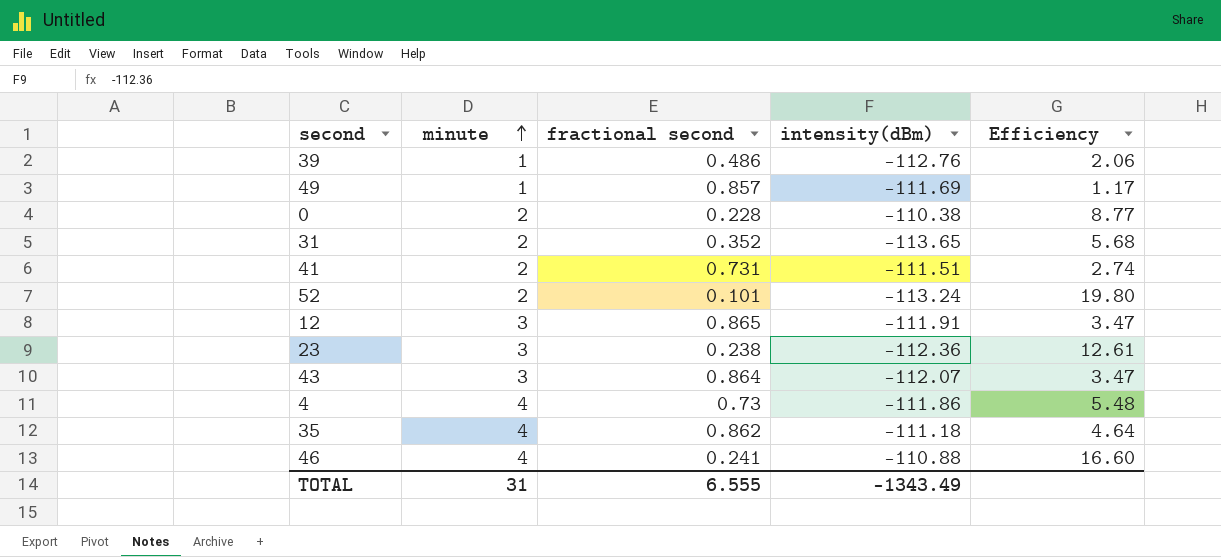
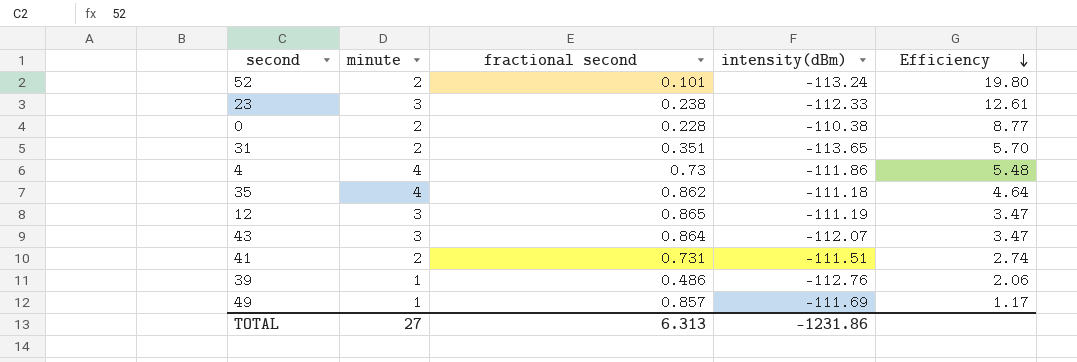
row order: minute ascending -> Efficiency descending
row 46: 4 | 0.241 | -110.88 | 16.60 -> none
23 | intensity(dBm): -112.36 -> -112.33
31 | fractional second: 0.352 -> 0.351
31 | Efficiency: 5.68 -> 5.70
12 | intensity(dBm): -111.91 -> -111.19
TOTAL | minute: 31 -> 27
TOTAL | fractional second: 6.555 -> 6.313
TOTAL | intensity(dBm): -1343.49 -> -1231.86

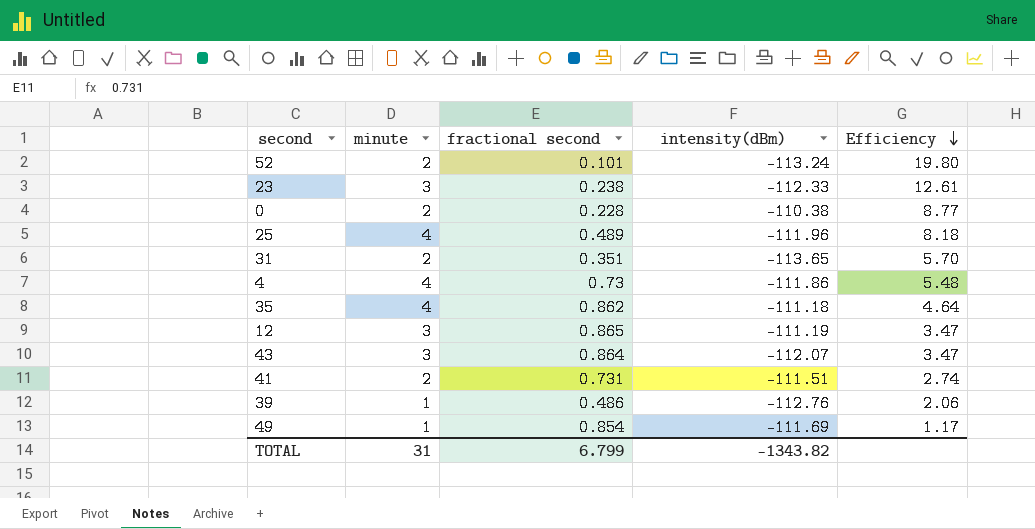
row 25: none -> 4 | 0.489 | -111.96 | 8.18
49 | fractional second: 0.857 -> 0.854
TOTAL | minute: 27 -> 31
TOTAL | fractional second: 6.313 -> 6.799
TOTAL | intensity(dBm): -1231.86 -> -1343.82

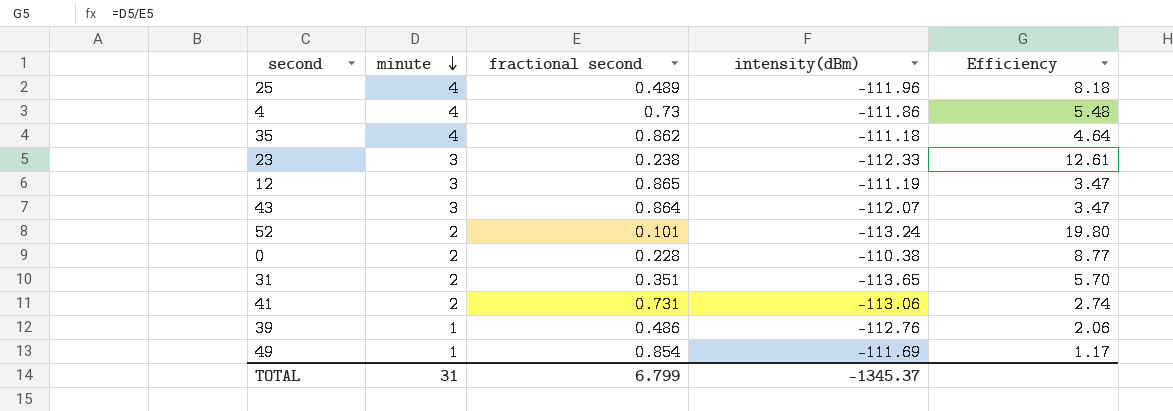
row order: Efficiency descending -> minute descending
41 | intensity(dBm): -111.51 -> -113.06
TOTAL | intensity(dBm): -1343.82 -> -1345.37

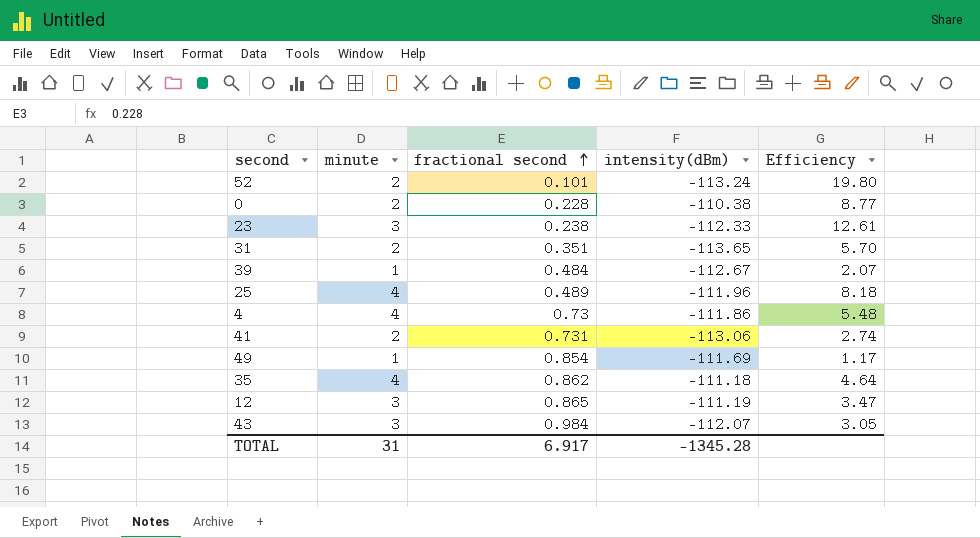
row order: minute descending -> fractional second ascending
39 | fractional second: 0.486 -> 0.484
39 | intensity(dBm): -112.76 -> -112.67
39 | Efficiency: 2.06 -> 2.07
43 | fractional second: 0.864 -> 0.984
43 | Efficiency: 3.47 -> 3.05
TOTAL | fractional second: 6.799 -> 6.917
TOTAL | intensity(dBm): -1345.37 -> -1345.28

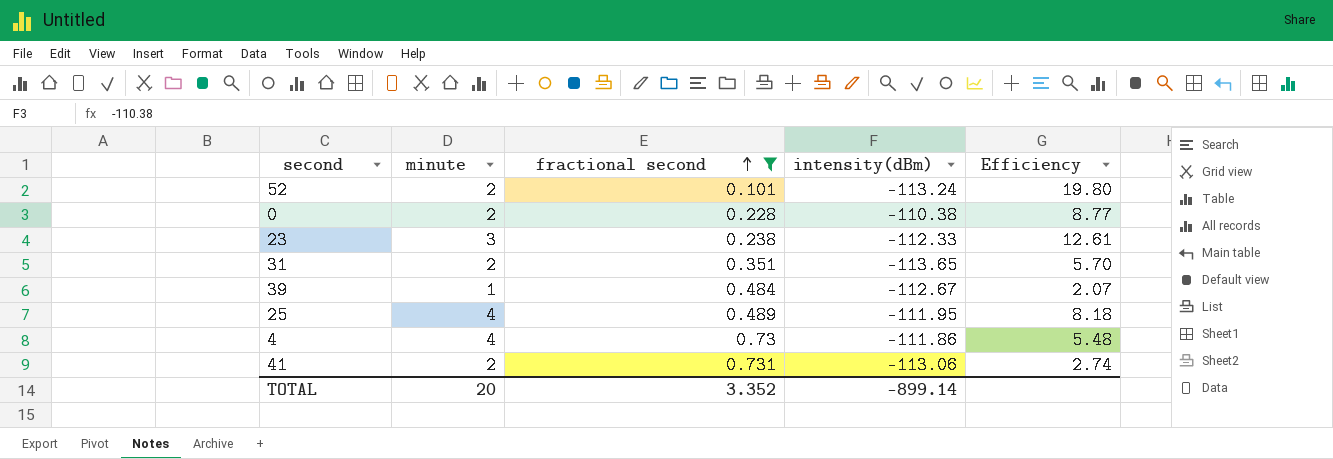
filter: none -> fractional second <= 0.731
25 | intensity(dBm): -111.96 -> -111.95
TOTAL | minute: 31 -> 20
TOTAL | fractional second: 6.917 -> 3.352
TOTAL | intensity(dBm): -1345.28 -> -899.14

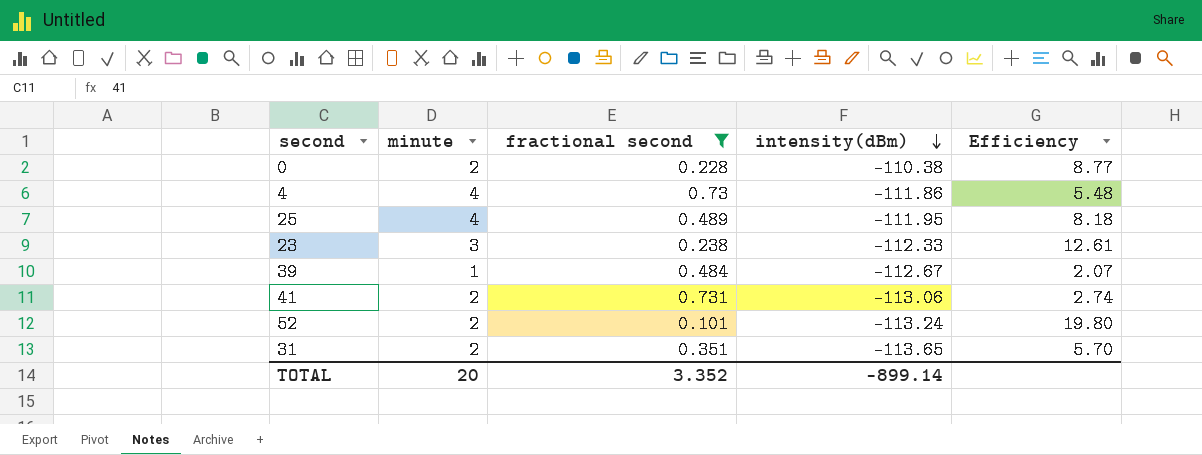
row order: fractional second ascending -> intensity(dBm) descending

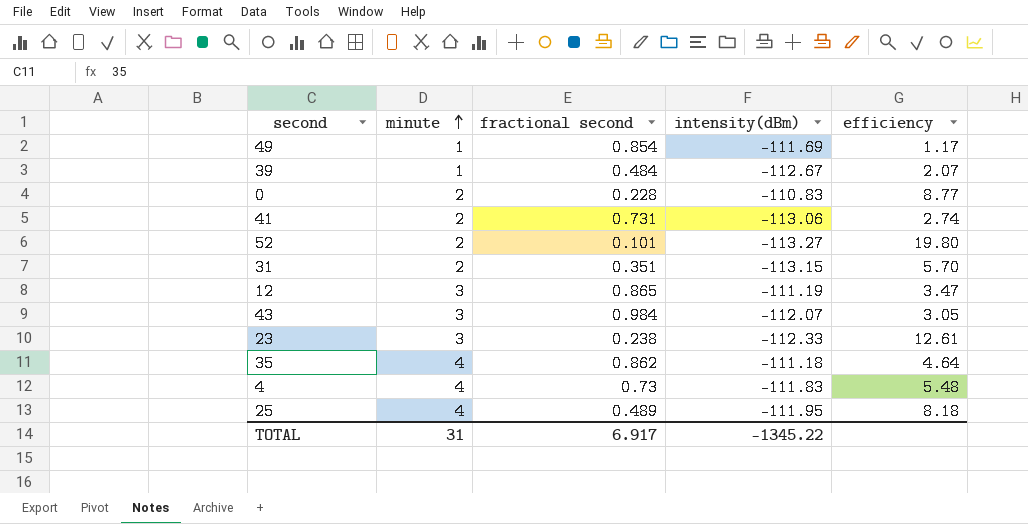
filter: fractional second <= 0.731 -> none
row order: intensity(dBm) descending -> minute ascending
column name: Efficiency -> efficiency
0 | intensity(dBm): -110.38 -> -110.83
52 | intensity(dBm): -113.24 -> -113.27
31 | intensity(dBm): -113.65 -> -113.15
4 | intensity(dBm): -111.86 -> -111.83
TOTAL | minute: 20 -> 31
TOTAL | fractional second: 3.352 -> 6.917
TOTAL | intensity(dBm): -899.14 -> -1345.22

